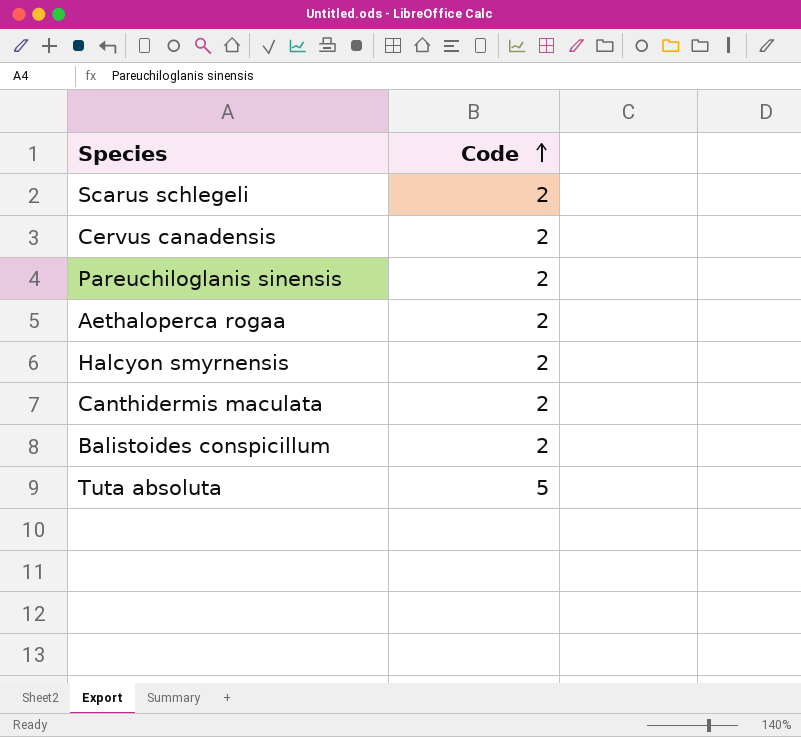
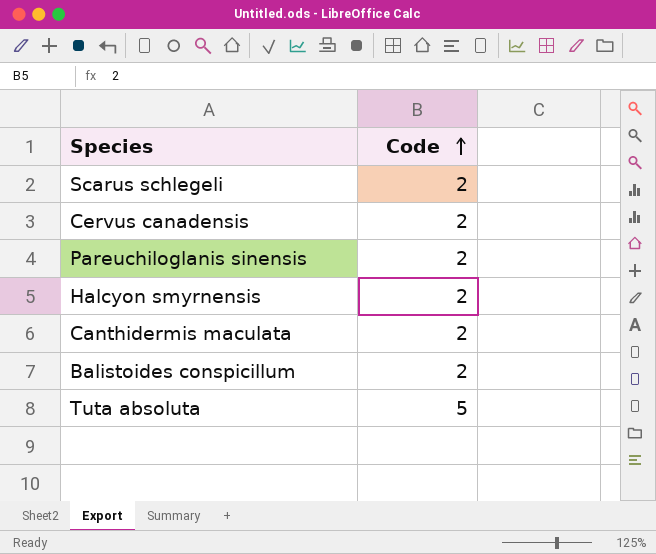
row Aethaloperca rogaa: 2 -> none

